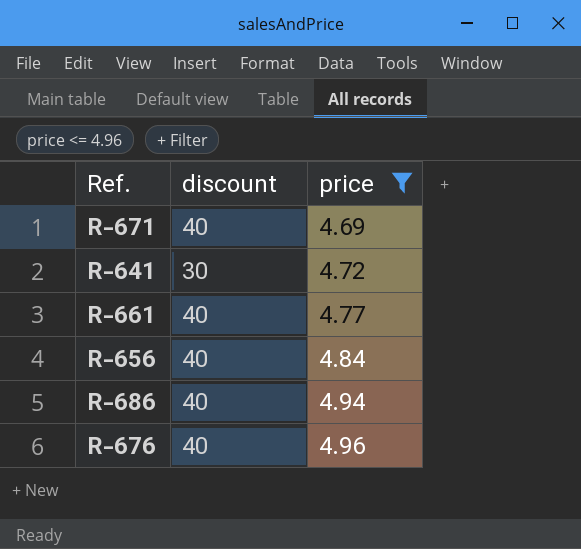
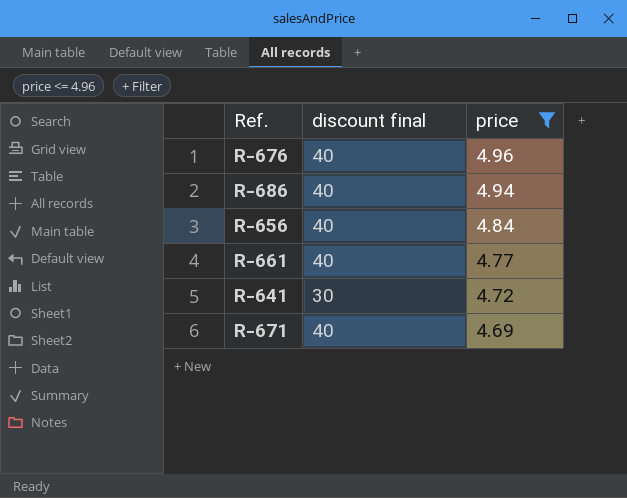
row order: price ascending -> price descending
column name: discount -> discount final

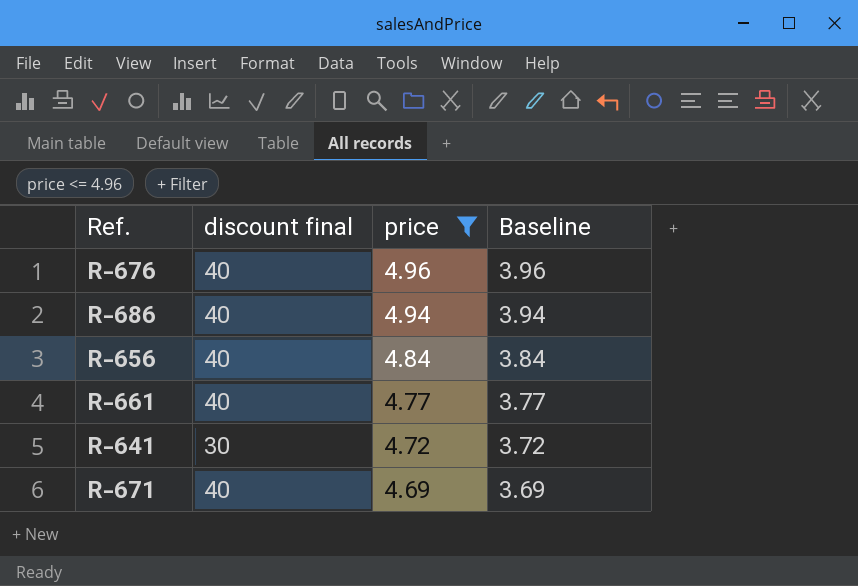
column Baseline | formula: none -> [price] - 1

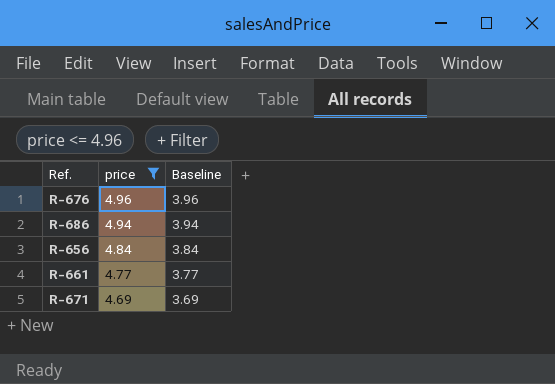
column discount final | position: 2 -> none
row R-641: 30 | 4.72 | 3.72 -> none

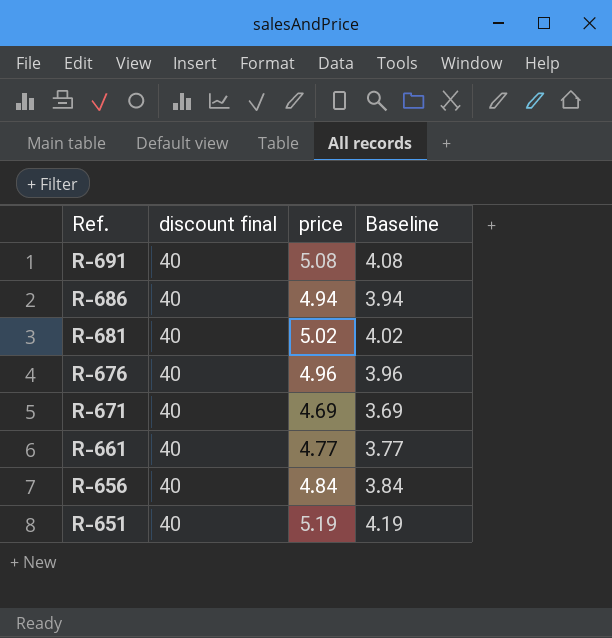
filter: price <= 4.96 -> none
row order: price descending -> Ref. descending
column discount final | position: none -> 2

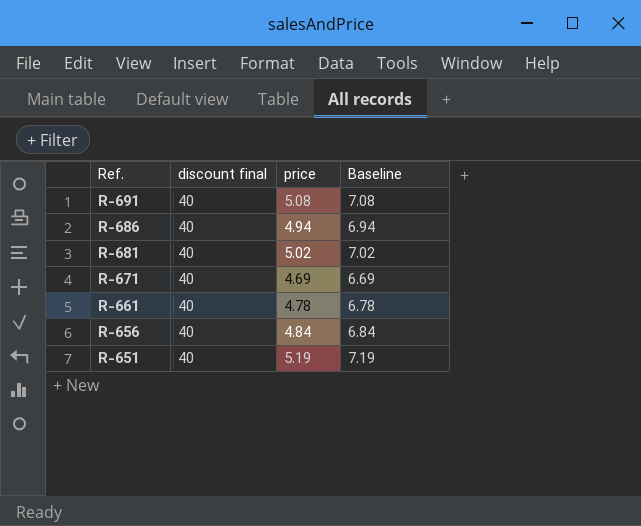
column Baseline | formula: [price] - 1 -> [price] + 2
row R-676: 40 | 4.96 | 3.96 -> none
R-661 | price: 4.77 -> 4.78

